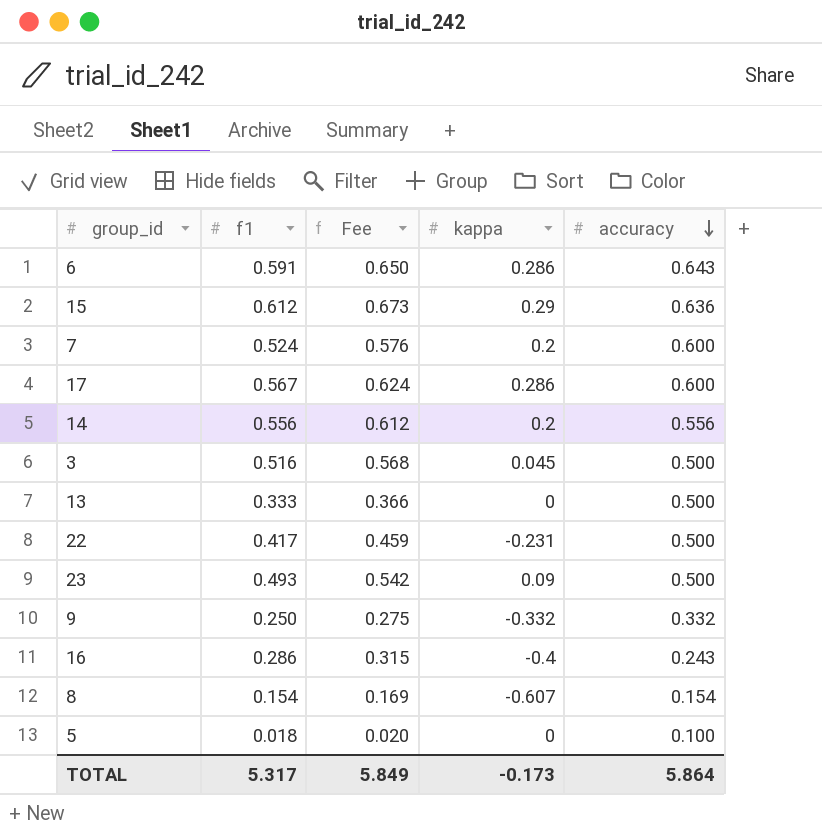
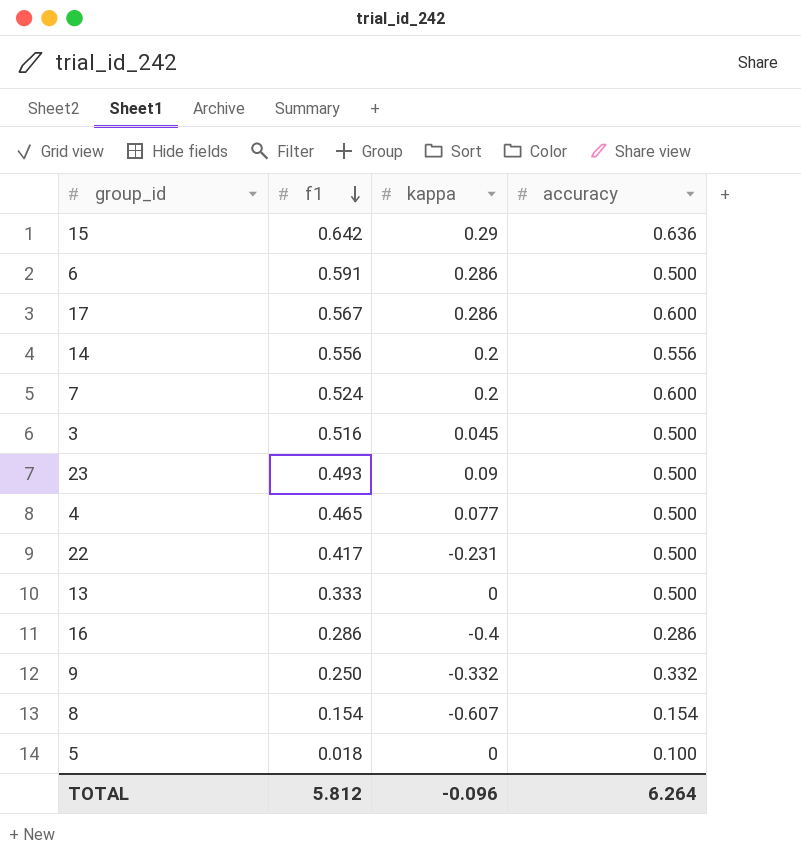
row order: accuracy descending -> f1 descending
column Fee | formula: [f1] * 1.1 -> none
15 | f1: 0.612 -> 0.642
6 | accuracy: 0.643 -> 0.500
row 4: none -> 0.465 | 0.077 | 0.500
16 | accuracy: 0.243 -> 0.286
TOTAL | f1: 5.317 -> 5.812
TOTAL | kappa: -0.173 -> -0.096
TOTAL | accuracy: 5.864 -> 6.264

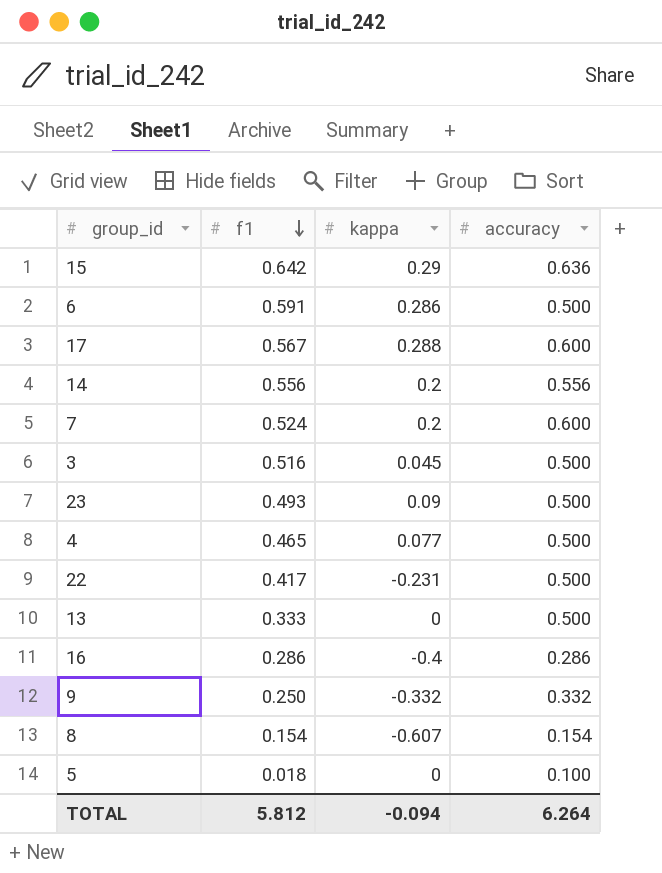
17 | kappa: 0.286 -> 0.288
TOTAL | kappa: -0.096 -> -0.094

